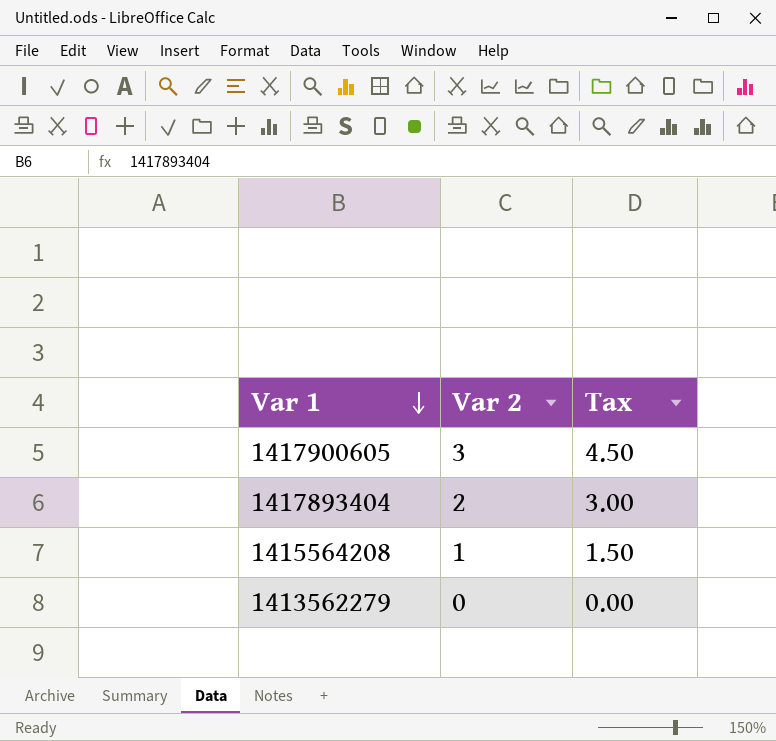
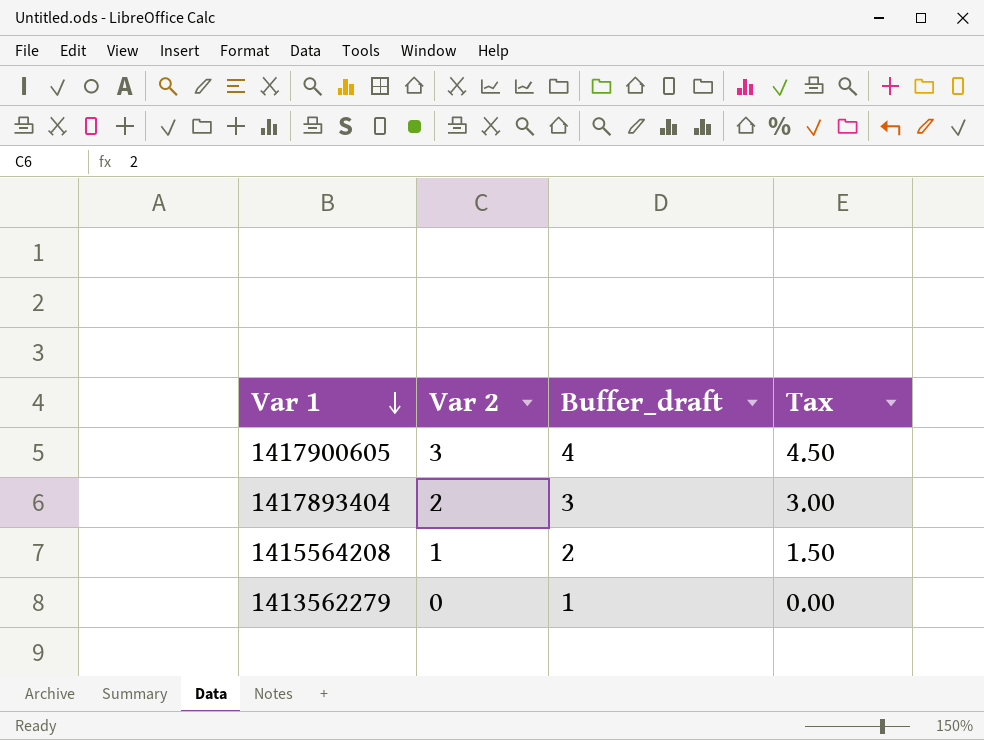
column Buffer_draft | formula: none -> [Var 2] + 1

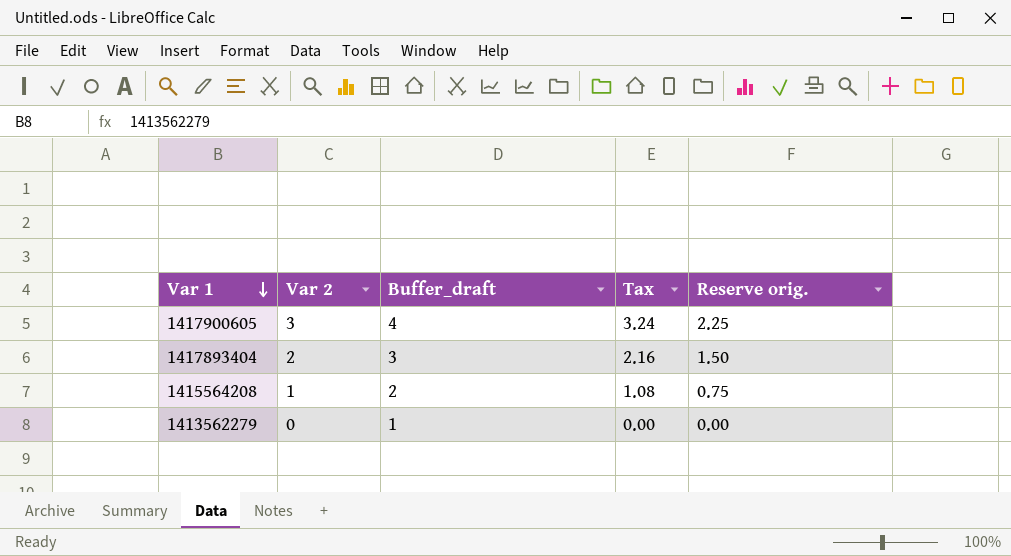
column Tax | formula: [Var 2] * 1.5 -> [Var 2] * 1.08
column Reserve orig. | formula: none -> [Var 2] * 0.75

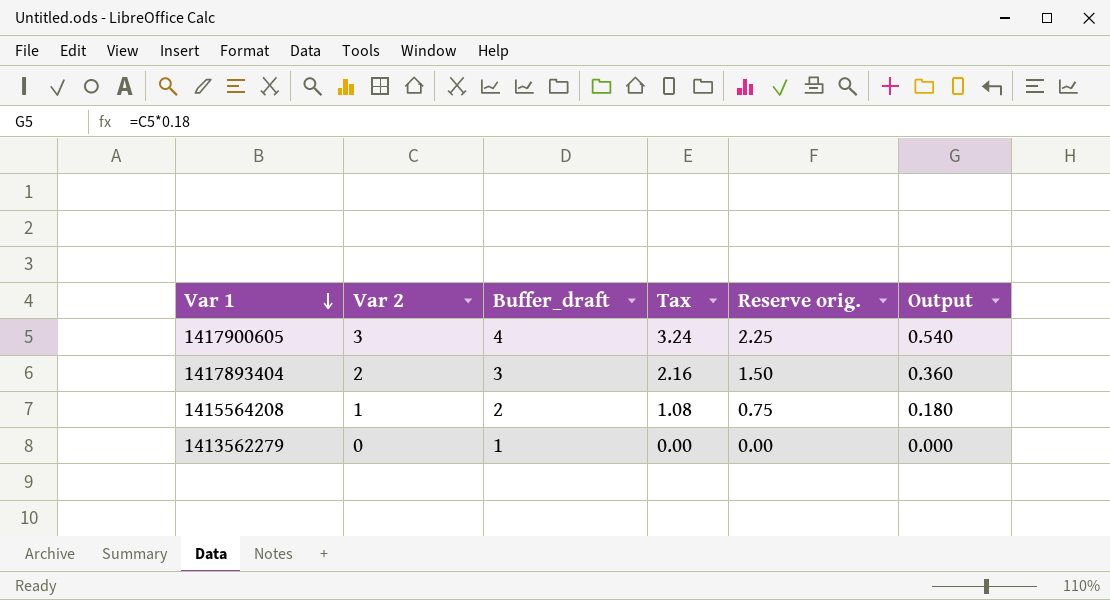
column Output | formula: none -> [Var 2] * 0.18

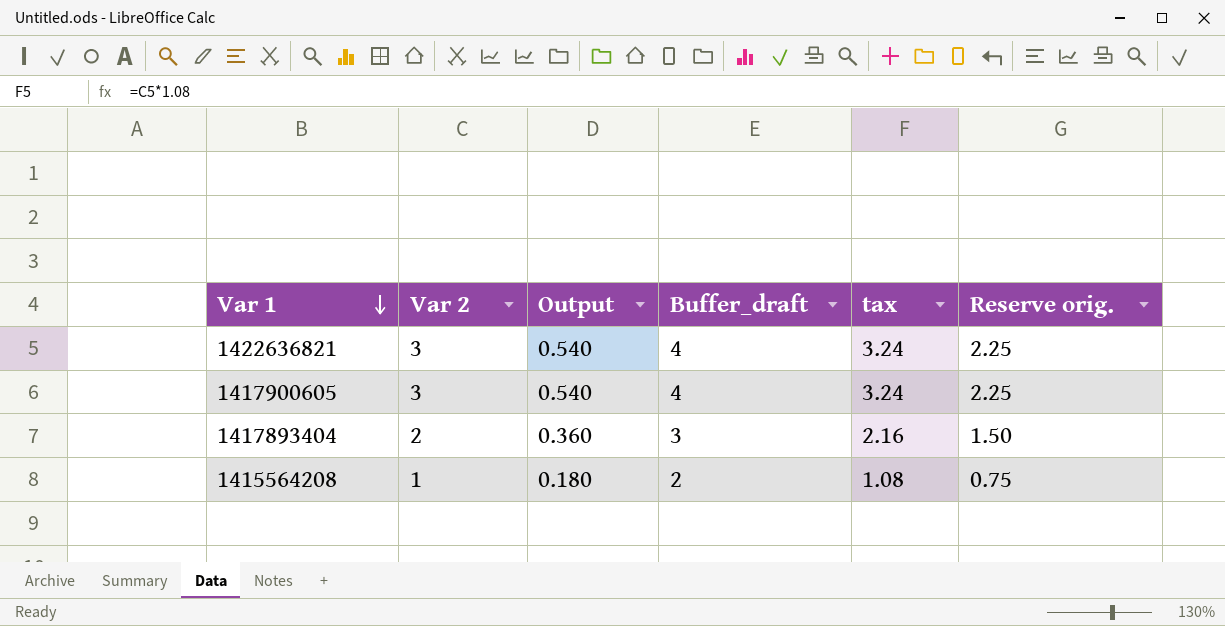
column Output | position: 6 -> 3
column name: Tax -> tax
row 1413562279: 0 | 1 | 0.00 | 0.00 | 0.000 -> none
row 1422636821: none -> 3 | 0.540 | 4 | 3.24 | 2.25

